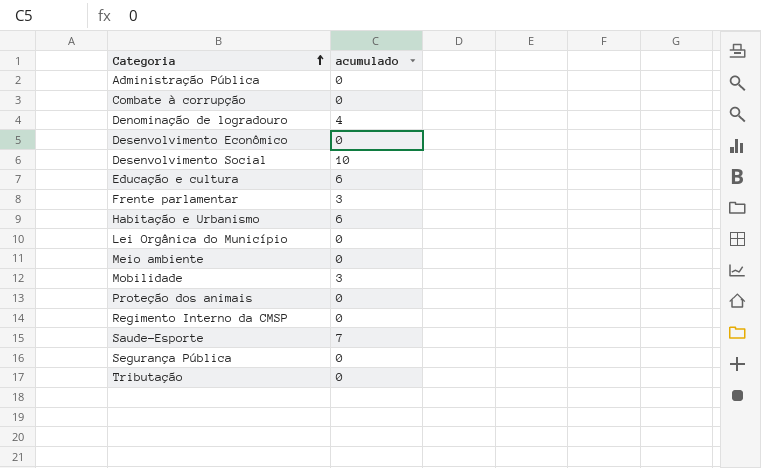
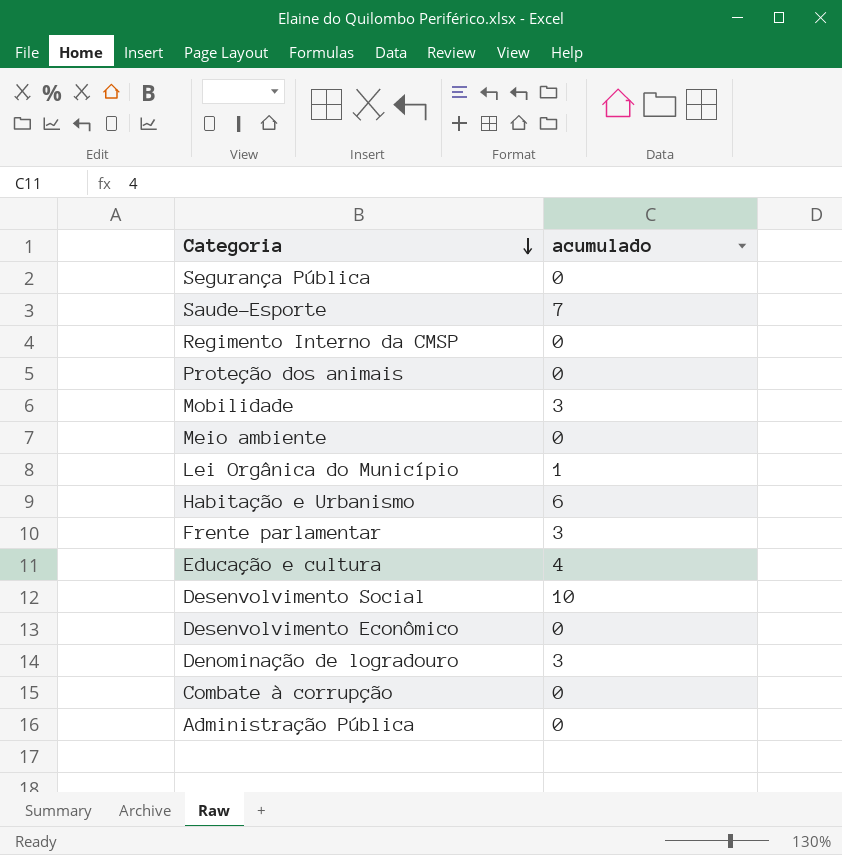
row order: Categoria ascending -> Categoria descending
row Tributação: 0 -> none
Lei Orgânica do Município | acumulado: 0 -> 1
Educação e cultura | acumulado: 6 -> 4
Denominação de logradouro | acumulado: 4 -> 3

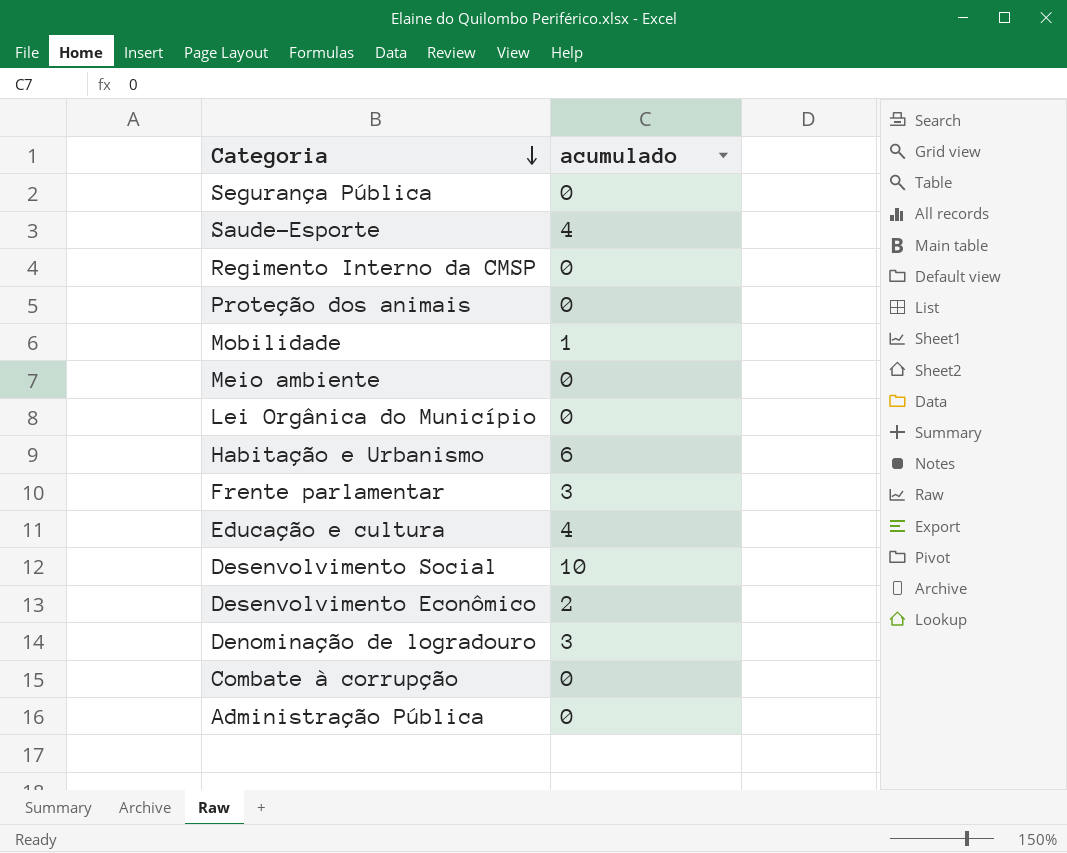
Saude-Esporte | acumulado: 7 -> 4
Mobilidade | acumulado: 3 -> 1
Lei Orgânica do Município | acumulado: 1 -> 0
Desenvolvimento Econômico | acumulado: 0 -> 2

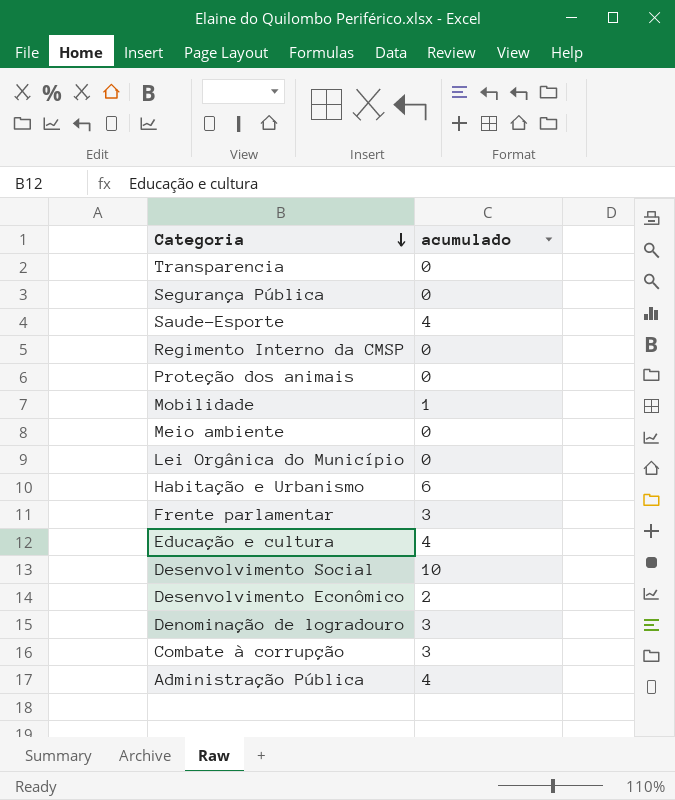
row Transparencia: none -> 0
Combate à corrupção | acumulado: 0 -> 3
Administração Pública | acumulado: 0 -> 4

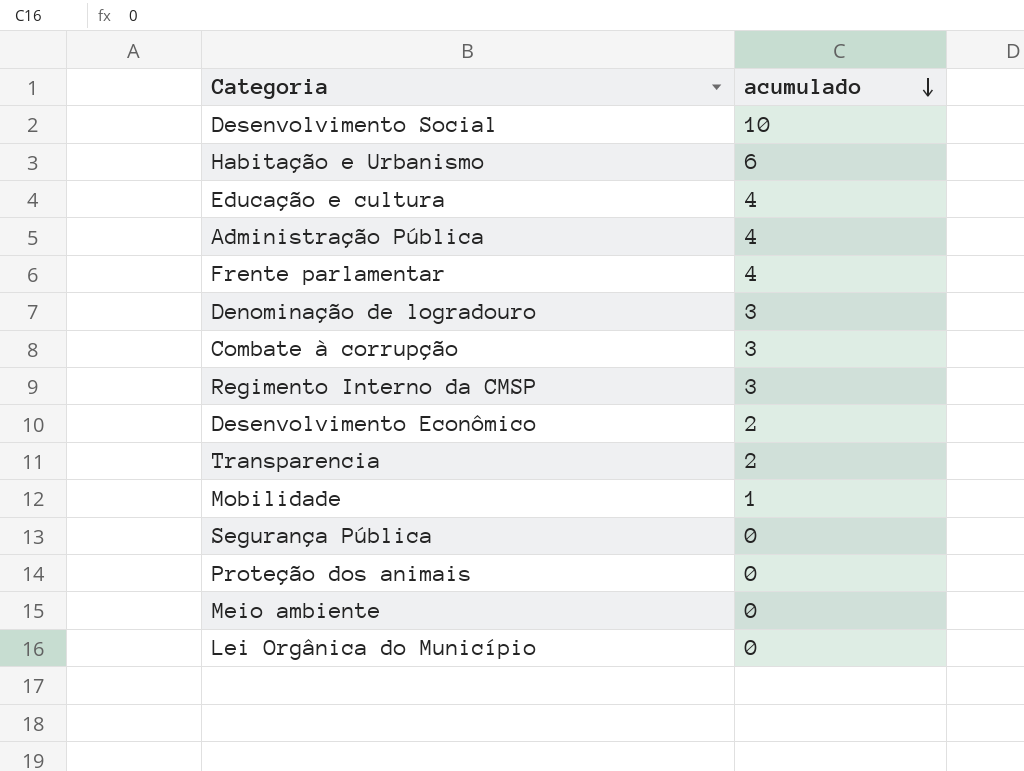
row order: Categoria descending -> acumulado descending
row Saude-Esporte: 4 -> none
Frente parlamentar | acumulado: 3 -> 4
Regimento Interno da CMSP | acumulado: 0 -> 3
Transparencia | acumulado: 0 -> 2

